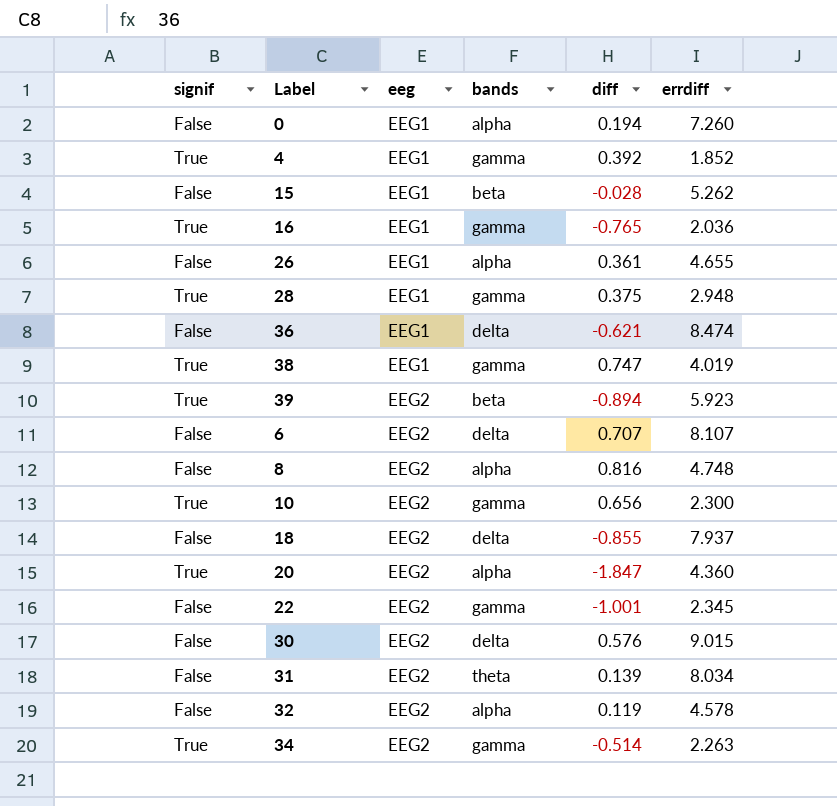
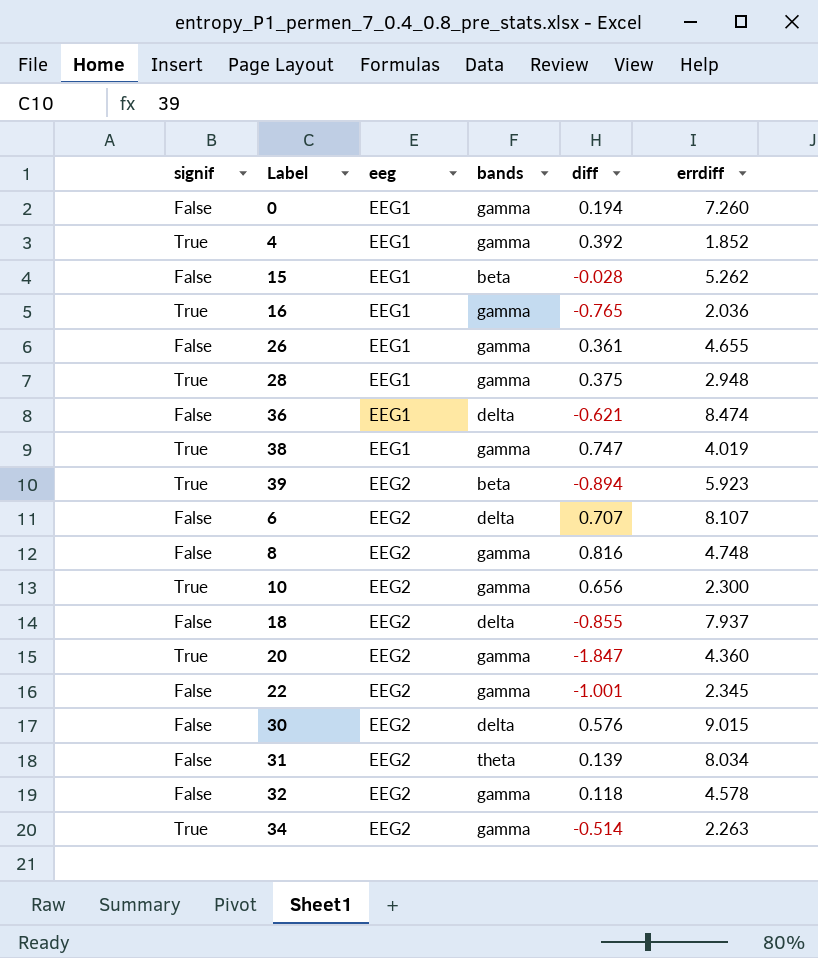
0 | bands: alpha -> gamma
26 | bands: alpha -> gamma
8 | bands: alpha -> gamma
20 | bands: alpha -> gamma
32 | bands: alpha -> gamma
32 | diff: 0.119 -> 0.118

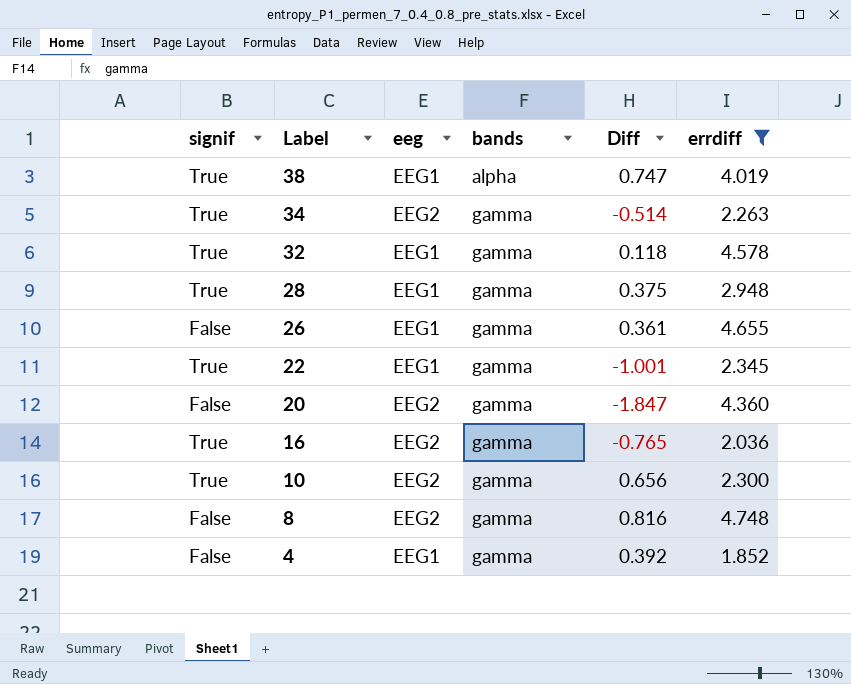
filter: none -> errdiff <= 4.748
row order: eeg ascending -> Label descending
column name: diff -> Diff
38 | bands: gamma -> alpha
32 | signif: False -> True
32 | eeg: EEG2 -> EEG1
22 | signif: False -> True
22 | eeg: EEG2 -> EEG1
20 | signif: True -> False
16 | eeg: EEG1 -> EEG2
4 | signif: True -> False

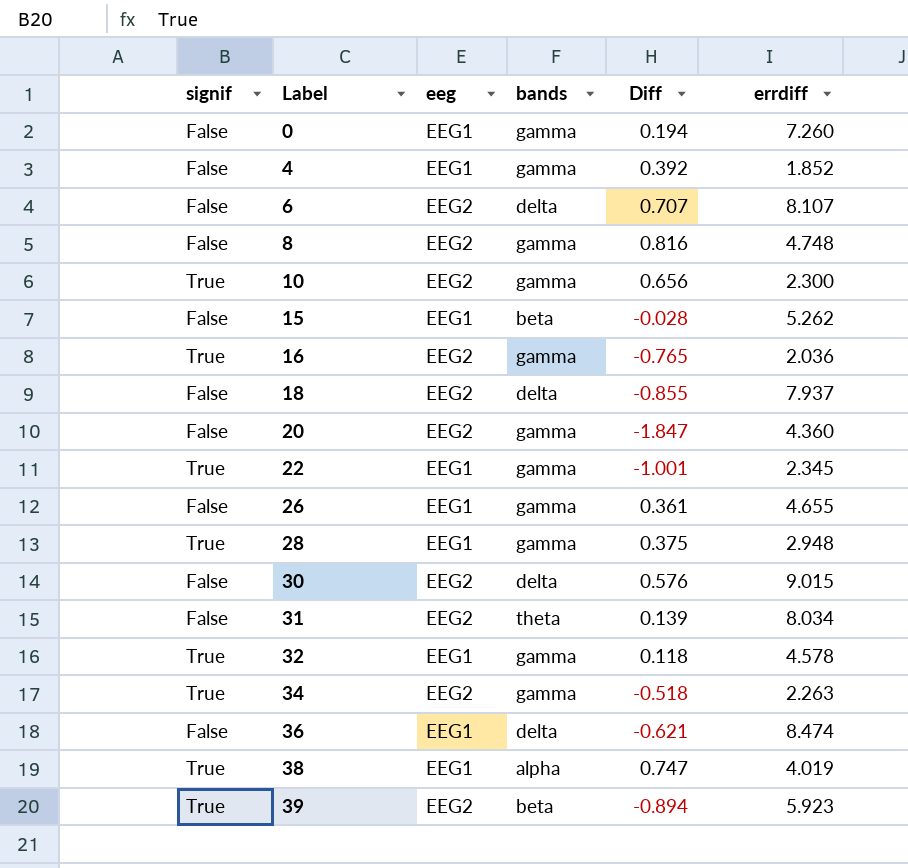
filter: errdiff <= 4.748 -> none
row order: Label descending -> Label ascending
34 | Diff: -0.514 -> -0.518

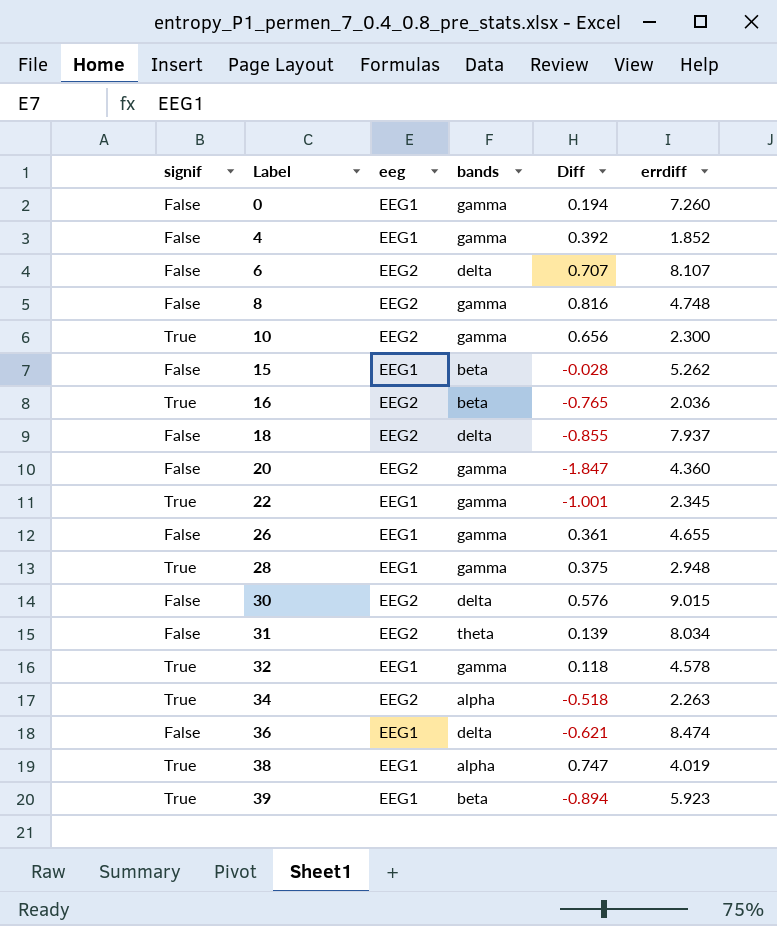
16 | bands: gamma -> beta
34 | bands: gamma -> alpha
39 | eeg: EEG2 -> EEG1

